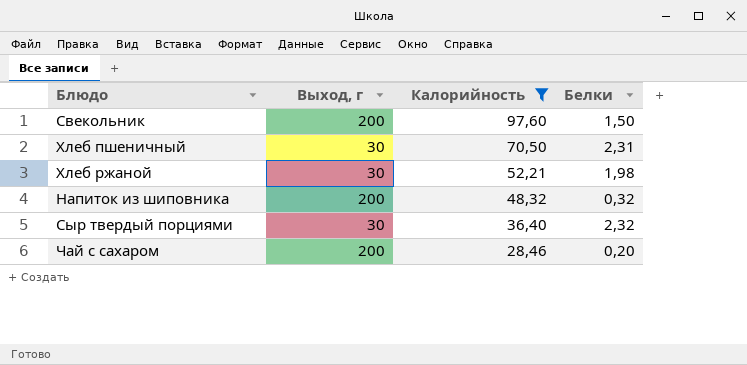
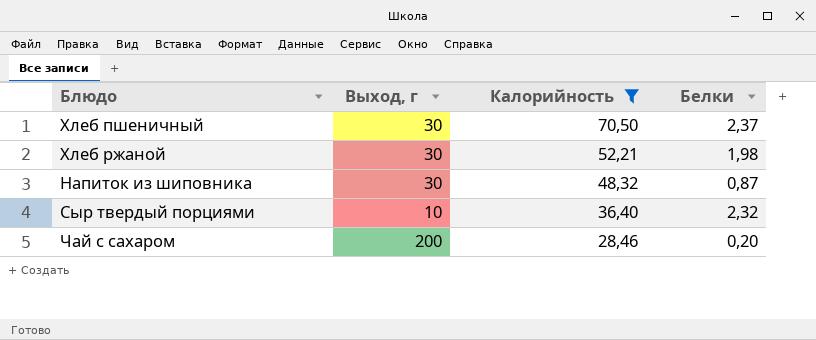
row Свекольник: 200 | 97,60 | 1,50 -> none
Хлеб пшеничный | Белки: 2,31 -> 2,37
Напиток из шиповника | Выход, г: 200 -> 30
Напиток из шиповника | Белки: 0,32 -> 0,87
Сыр твердый порциями | Выход, г: 30 -> 10

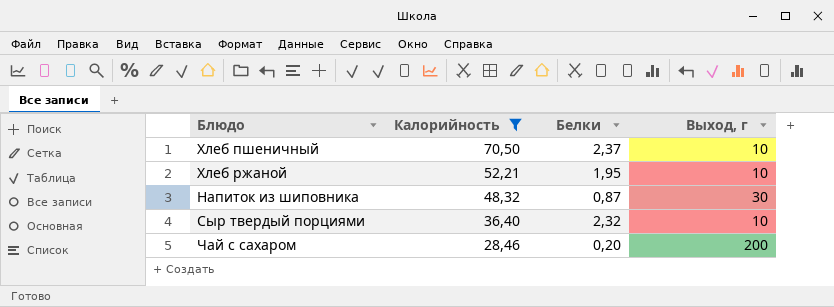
column Выход, г | position: 2 -> 4
Хлеб пшеничный | Выход, г: 30 -> 10
Хлеб ржаной | Белки: 1,98 -> 1,95
Хлеб ржаной | Выход, г: 30 -> 10

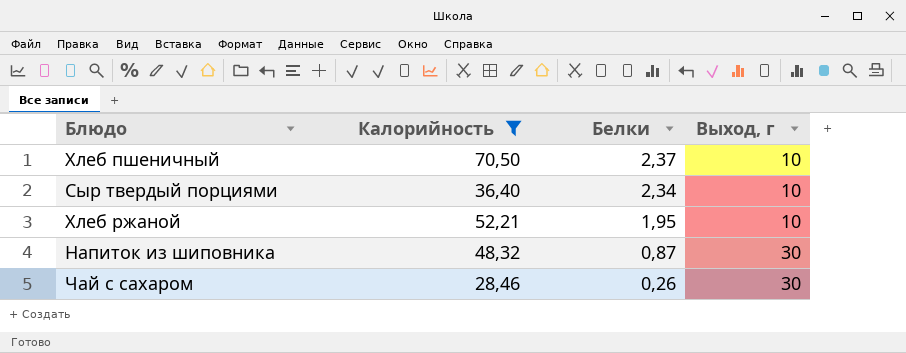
row order: Калорийность descending -> Белки descending
Сыр твердый порциями | Белки: 2,32 -> 2,34
Чай с сахаром | Белки: 0,20 -> 0,26
Чай с сахаром | Выход, г: 200 -> 30

